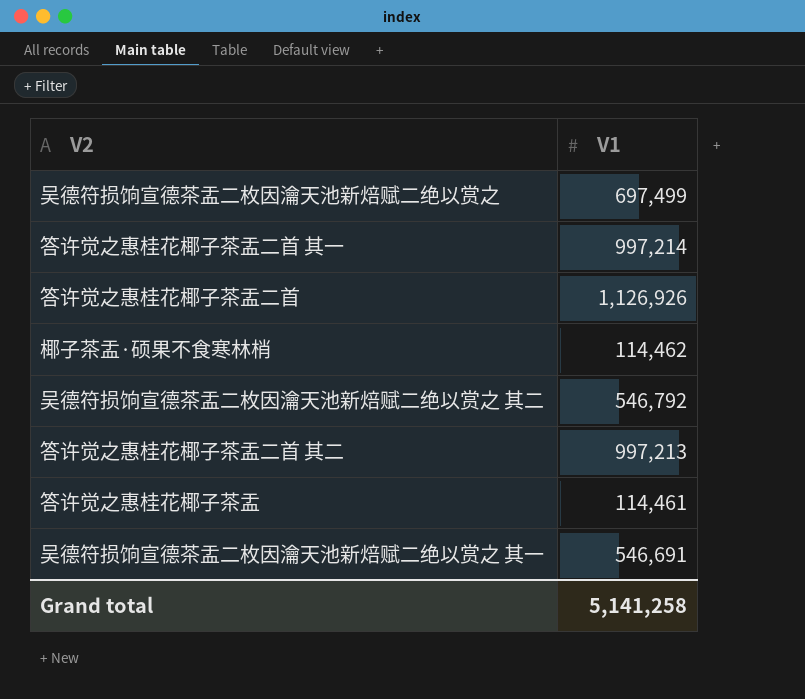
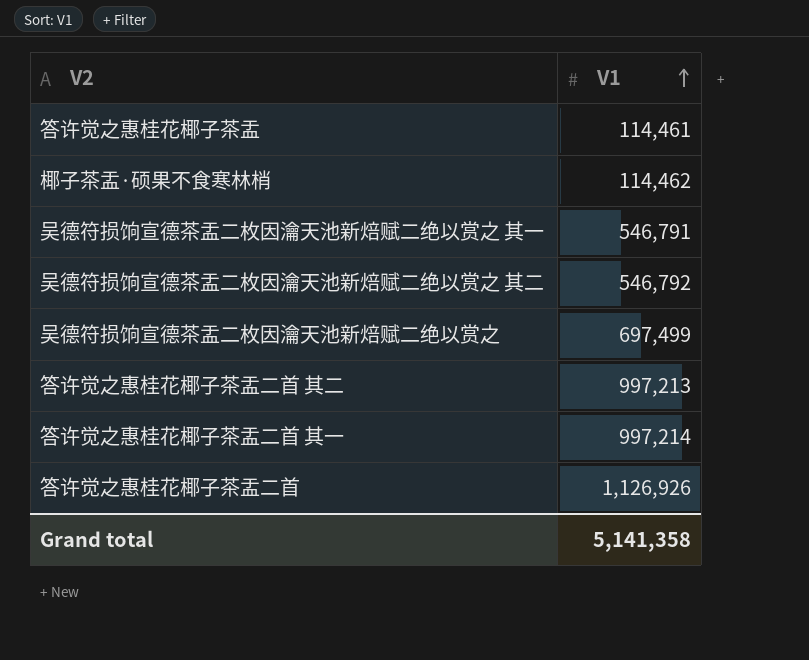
row order: none -> V1 ascending
吴德符损饷宣德茶盂二枚因瀹天池新焙赋二绝以赏之 其一 | V1: 546,691 -> 546,791
Grand total | V1: 5,141,258 -> 5,141,358

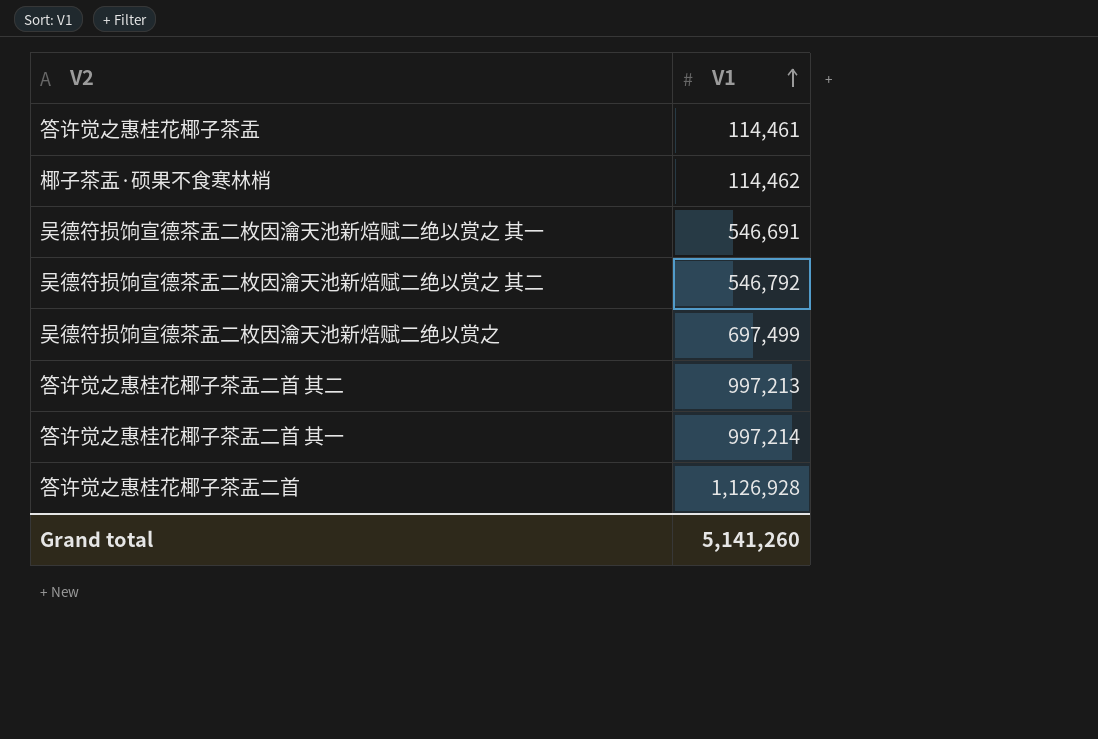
吴德符损饷宣德茶盂二枚因瀹天池新焙赋二绝以赏之 其一 | V1: 546,791 -> 546,691
答许觉之惠桂花椰子茶盂二首 | V1: 1,126,926 -> 1,126,928
Grand total | V1: 5,141,358 -> 5,141,260

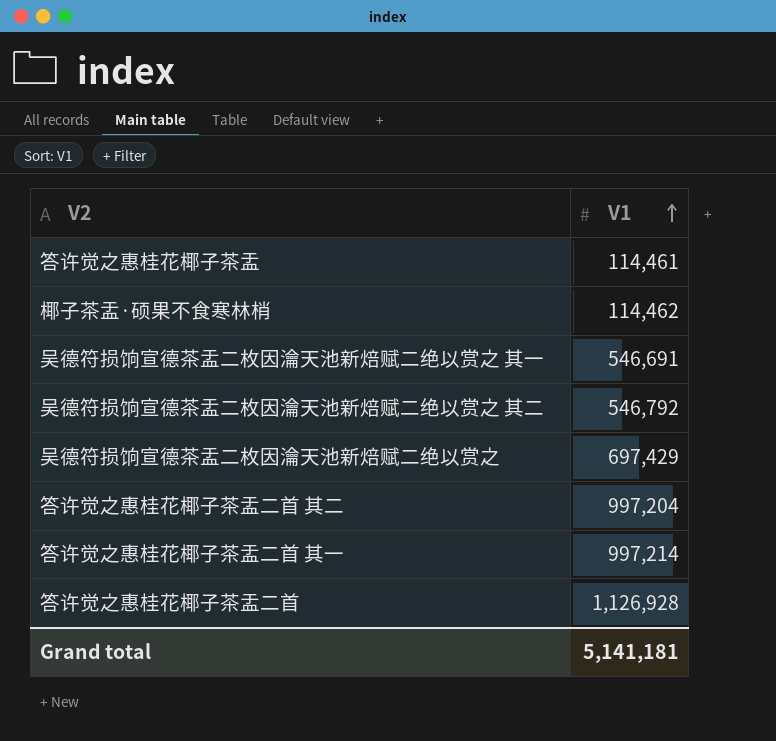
吴德符损饷宣德茶盂二枚因瀹天池新焙赋二绝以赏之 | V1: 697,499 -> 697,429
答许觉之惠桂花椰子茶盂二首 其二 | V1: 997,213 -> 997,204
Grand total | V1: 5,141,260 -> 5,141,181

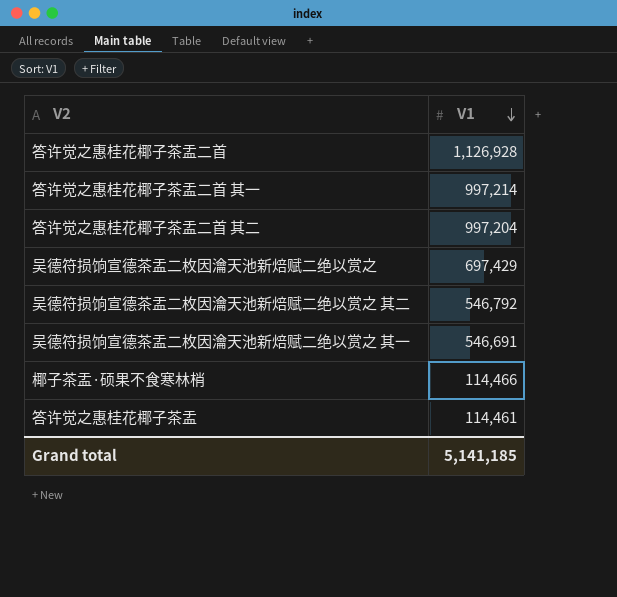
row order: V1 ascending -> V1 descending
椰子茶盂·硕果不食寒林梢 | V1: 114,462 -> 114,466
Grand total | V1: 5,141,181 -> 5,141,185

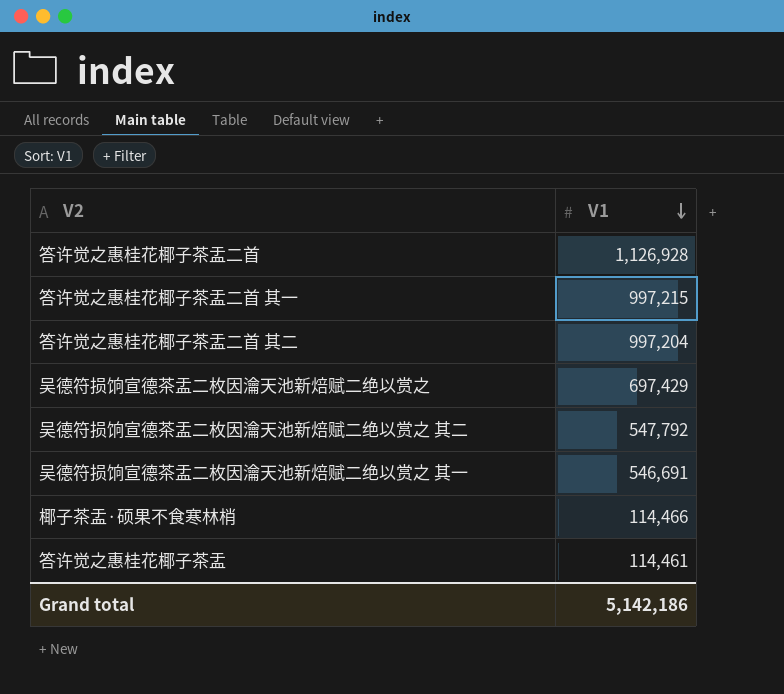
答许觉之惠桂花椰子茶盂二首 其一 | V1: 997,214 -> 997,215
吴德符损饷宣德茶盂二枚因瀹天池新焙赋二绝以赏之 其二 | V1: 546,792 -> 547,792
Grand total | V1: 5,141,185 -> 5,142,186

